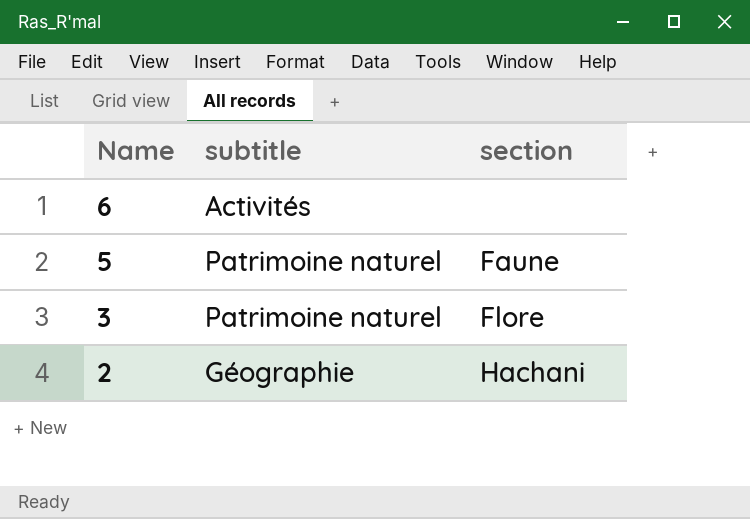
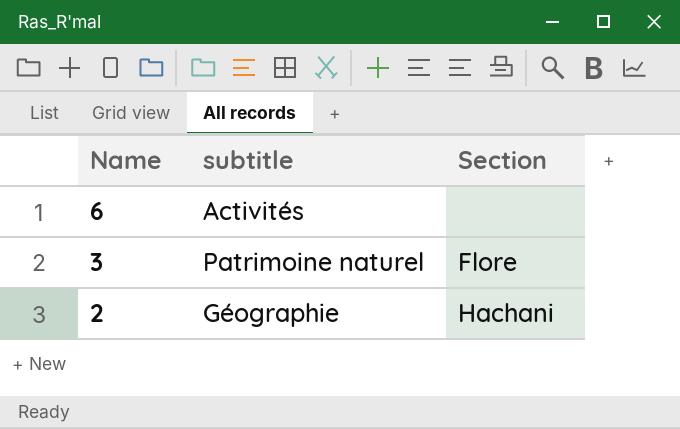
column name: section -> Section
row 5: Patrimoine naturel | Faune -> none

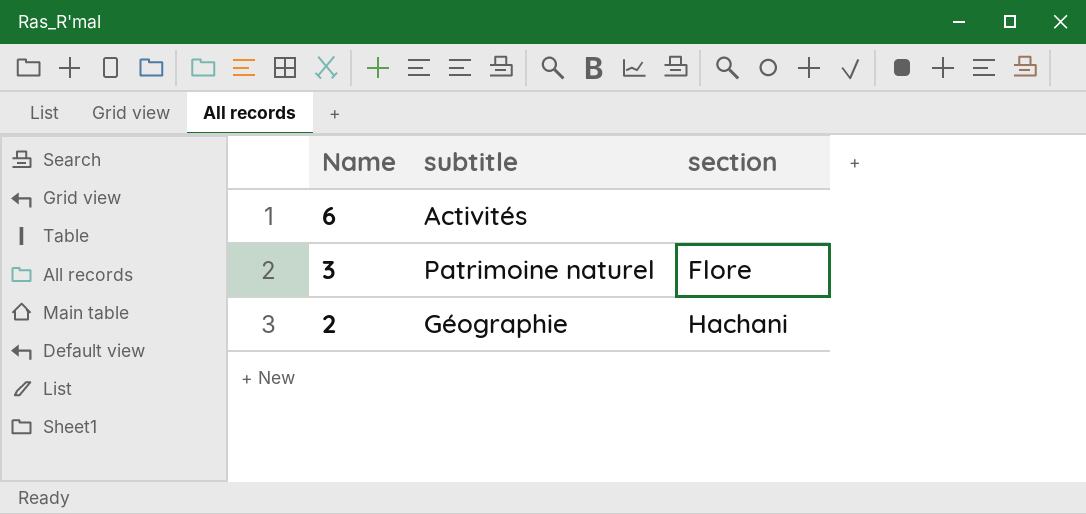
column name: Section -> section

